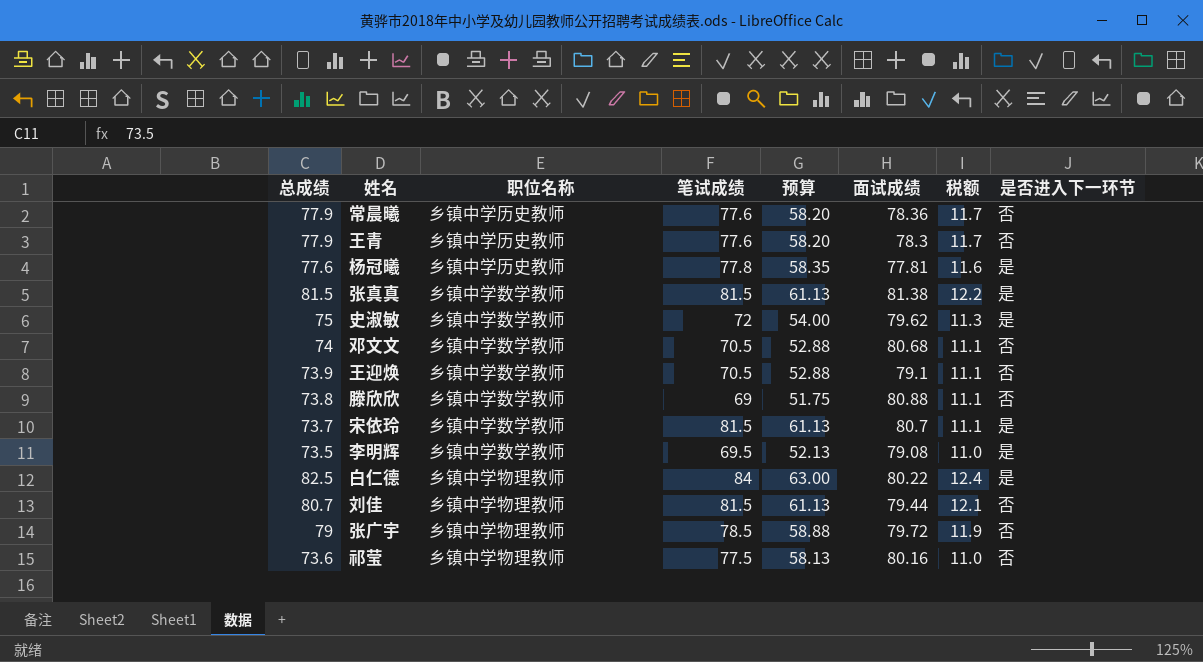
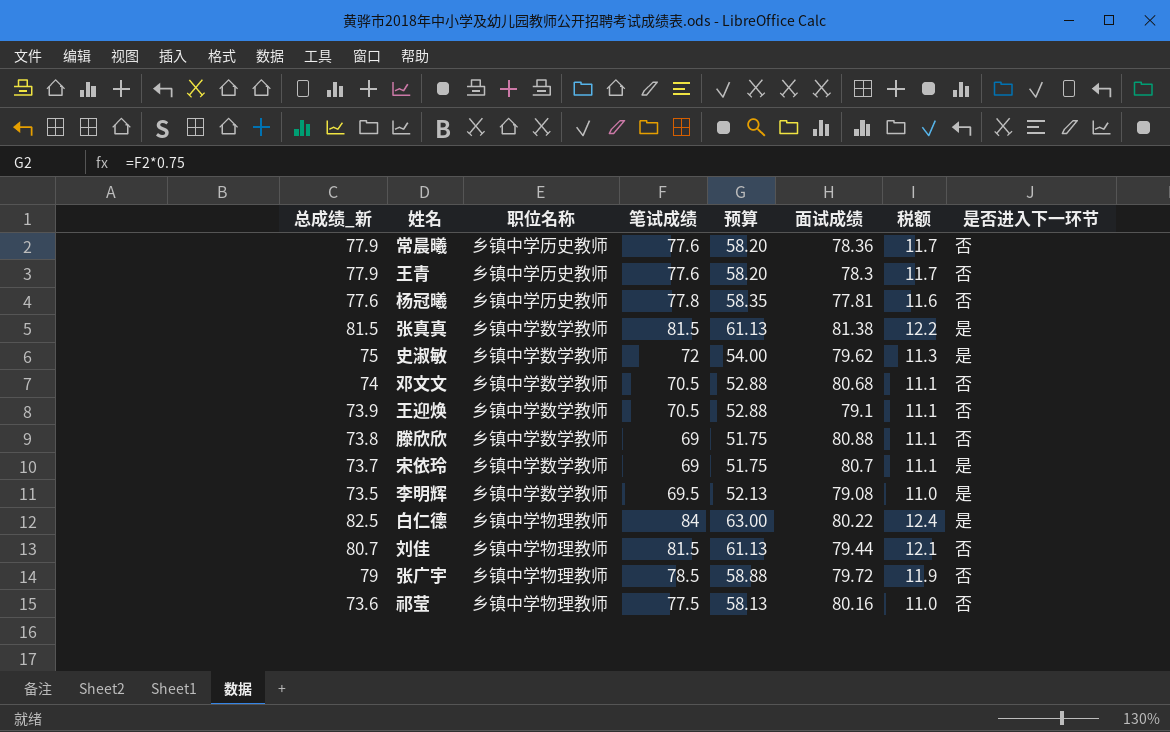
column name: 总成绩 -> 总成绩_新
杨冠曦 | 是否进入下一环节: 是 -> 否
宋依玲 | 笔试成绩: 81.5 -> 69
宋依玲 | 预算: 61.13 -> 51.75

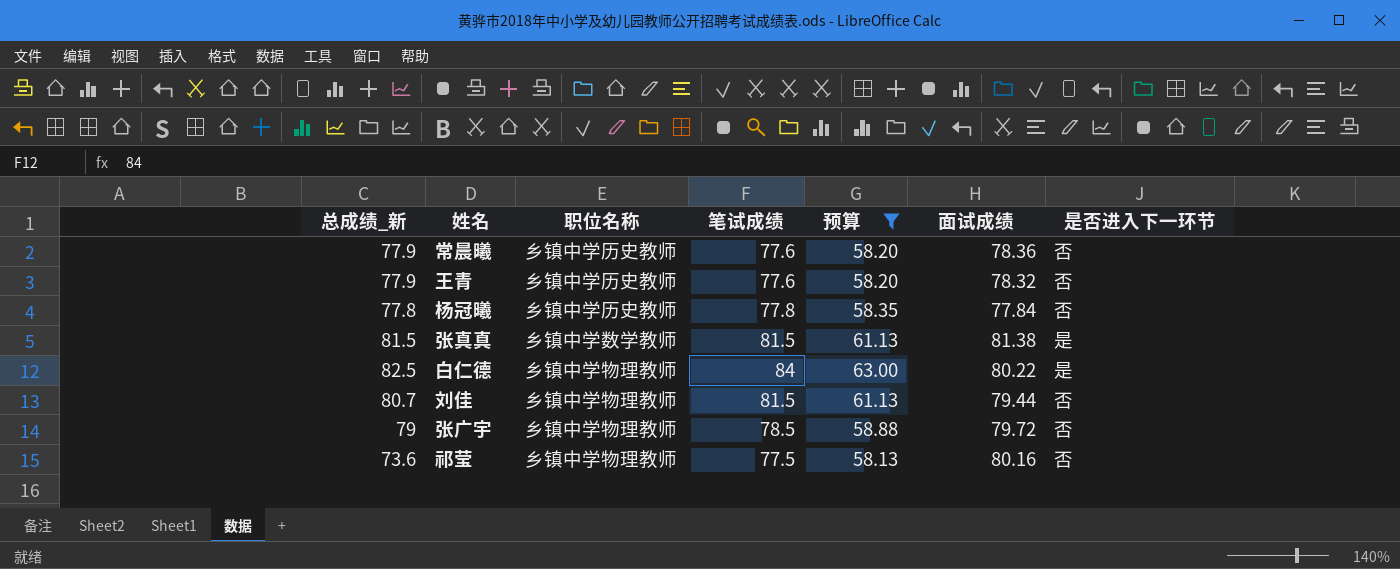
filter: none -> 预算 >= 58.13
column 税额 | formula: [总成绩_新] * 0.15 -> none
王青 | 面试成绩: 78.3 -> 78.32
杨冠曦 | 总成绩_新: 77.6 -> 77.8
杨冠曦 | 面试成绩: 77.81 -> 77.84

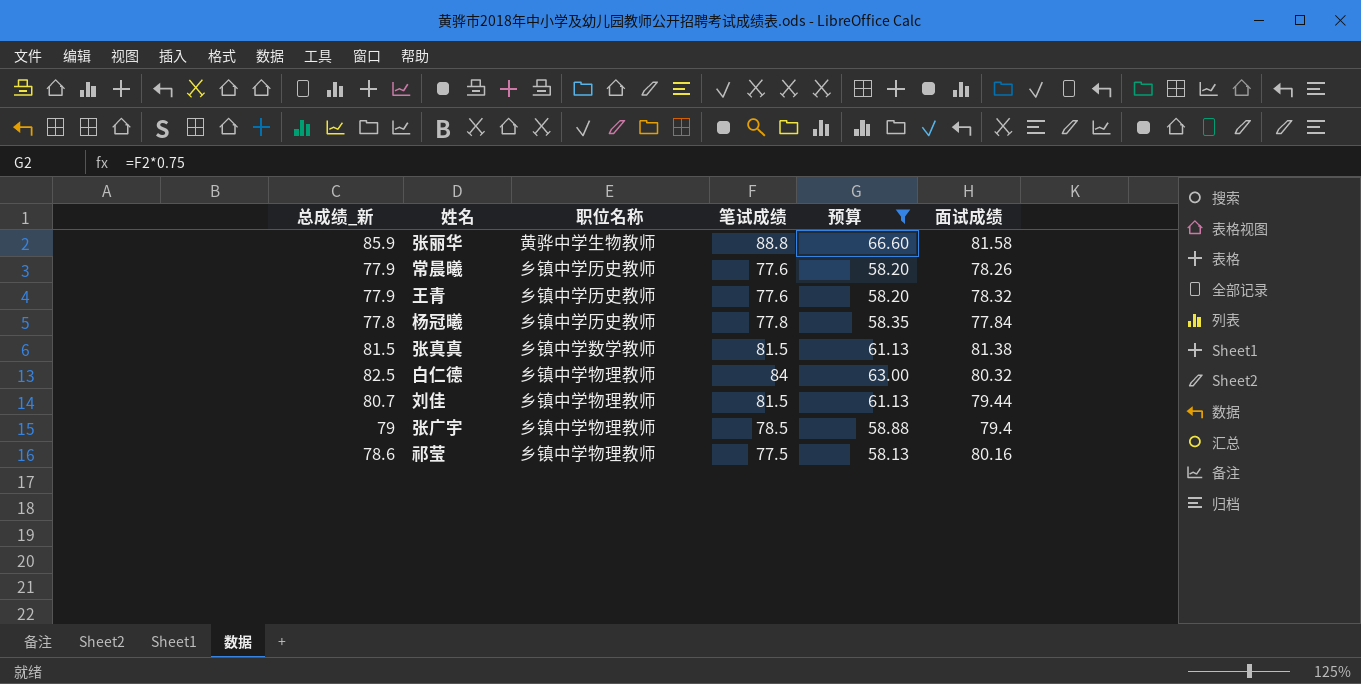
column 是否进入下一环节 | position: 7 -> none
row 张丽华: none -> 85.9 | 黄骅中学生物教师 | 88.8 | 66.60 | 81.58
常晨曦 | 面试成绩: 78.36 -> 78.26
白仁德 | 面试成绩: 80.22 -> 80.32
张广宇 | 面试成绩: 79.72 -> 79.4
祁莹 | 总成绩_新: 73.6 -> 78.6

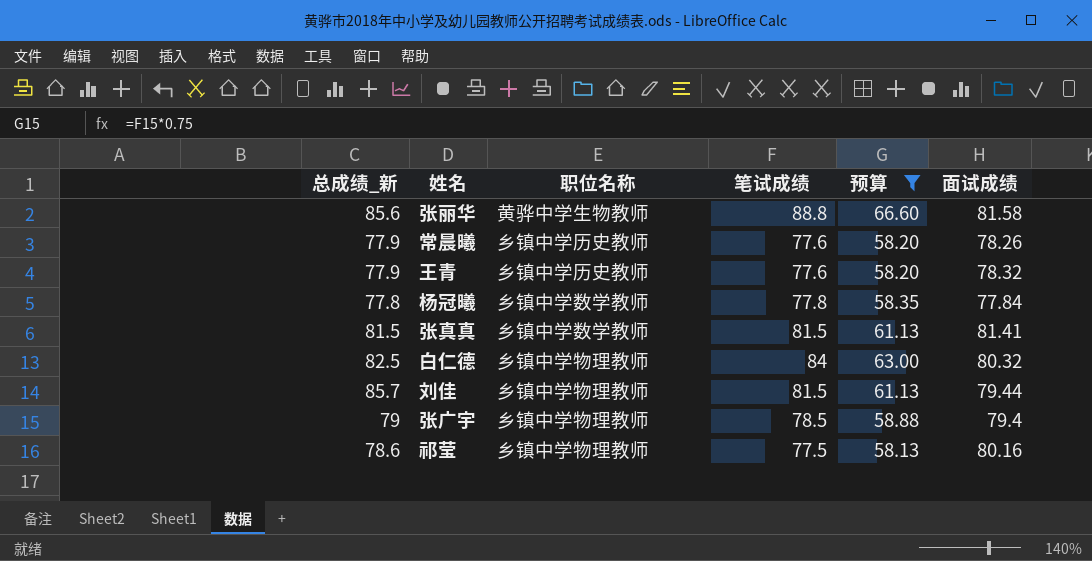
张丽华 | 总成绩_新: 85.9 -> 85.6
杨冠曦 | 职位名称: 乡镇中学历史教师 -> 乡镇中学数学教师
张真真 | 面试成绩: 81.38 -> 81.41
刘佳 | 总成绩_新: 80.7 -> 85.7

